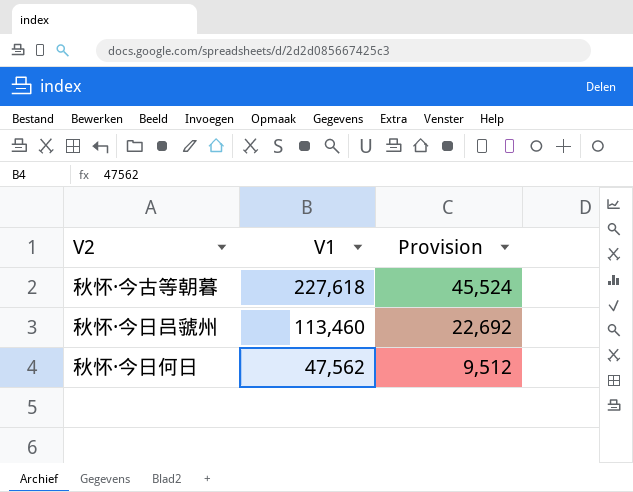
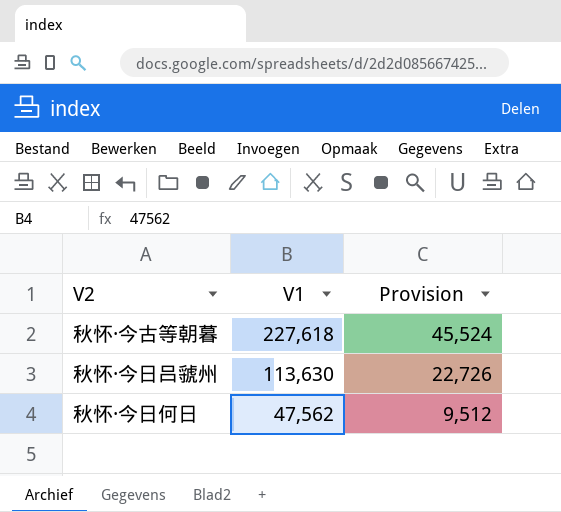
秋怀·今日吕虢州 | V1: 113,460 -> 113,630
秋怀·今日吕虢州 | Provision: 22,692 -> 22,726

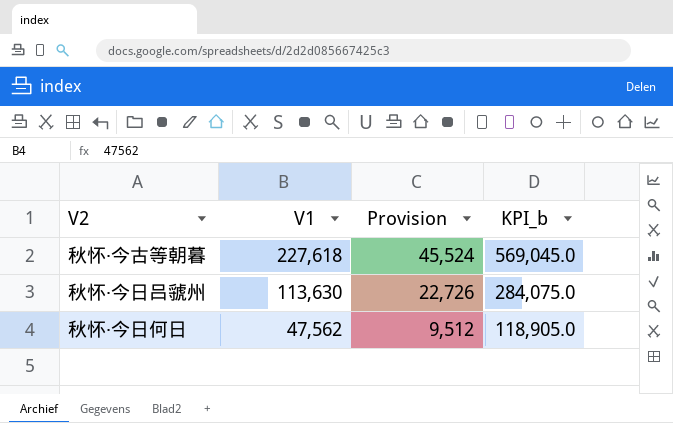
column KPI_b | formula: none -> [V1] * 2.5

